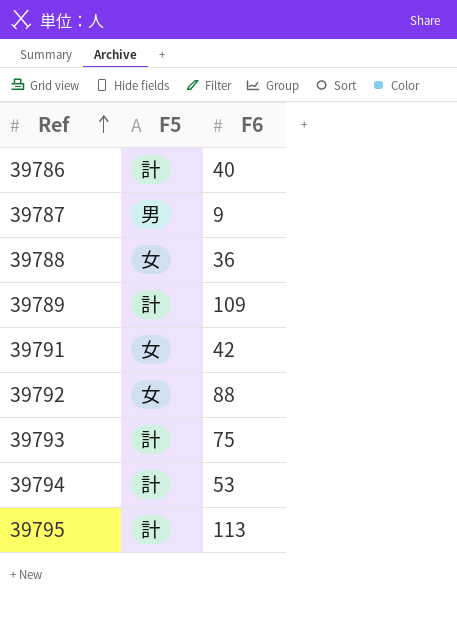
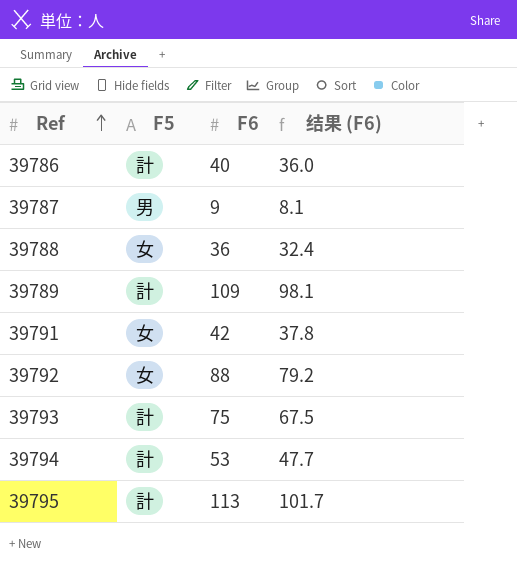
column 结果 (F6) | formula: none -> [F6] * 0.9

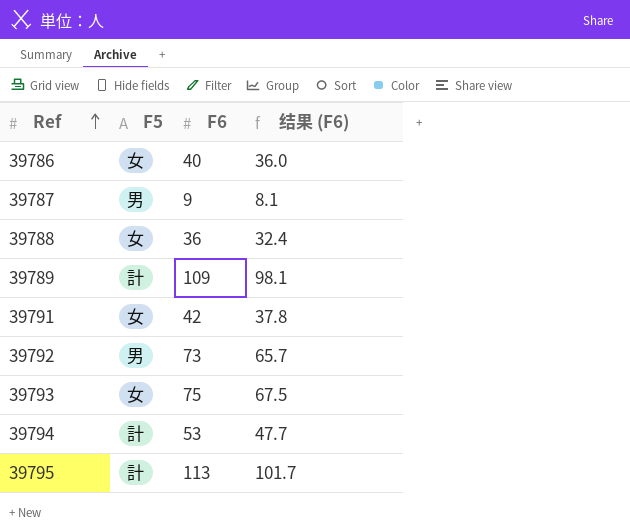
39786 | F5: 計 -> 女
39792 | F5: 女 -> 男
39792 | F6: 88 -> 73
39792 | 结果 (F6): 79.2 -> 65.7
39793 | F5: 計 -> 女

